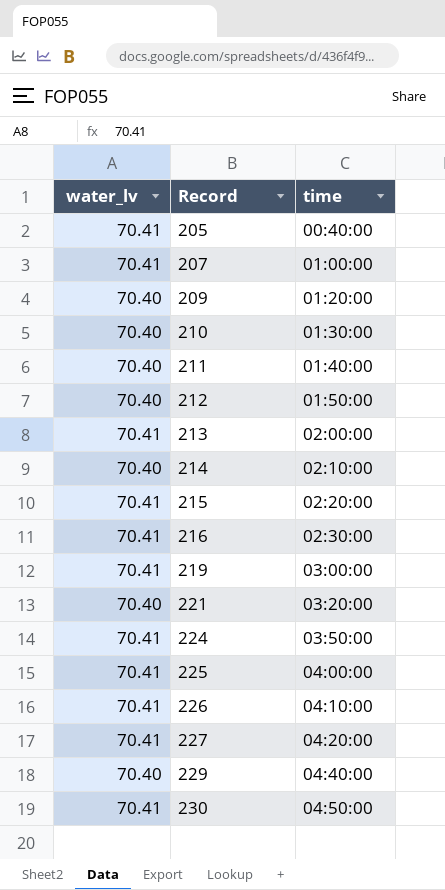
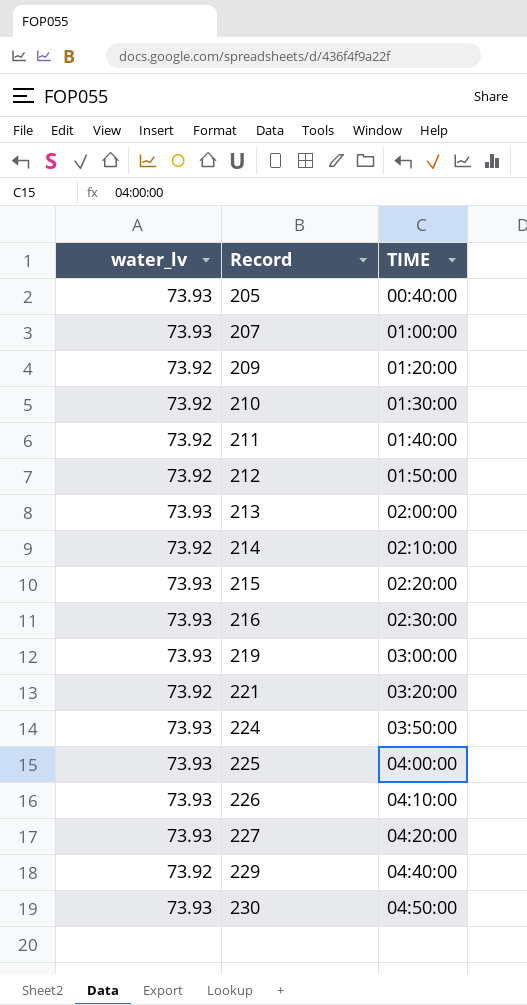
column name: time -> TIME
205 | water_lv: 70.41 -> 73.93
207 | water_lv: 70.41 -> 73.93
209 | water_lv: 70.40 -> 73.92
210 | water_lv: 70.40 -> 73.92
211 | water_lv: 70.40 -> 73.92
212 | water_lv: 70.40 -> 73.92
213 | water_lv: 70.41 -> 73.93
214 | water_lv: 70.40 -> 73.92
215 | water_lv: 70.41 -> 73.93
216 | water_lv: 70.41 -> 73.93
219 | water_lv: 70.41 -> 73.93
221 | water_lv: 70.40 -> 73.92
224 | water_lv: 70.41 -> 73.93
225 | water_lv: 70.41 -> 73.93
226 | water_lv: 70.41 -> 73.93
227 | water_lv: 70.41 -> 73.93
229 | water_lv: 70.40 -> 73.92
230 | water_lv: 70.41 -> 73.93

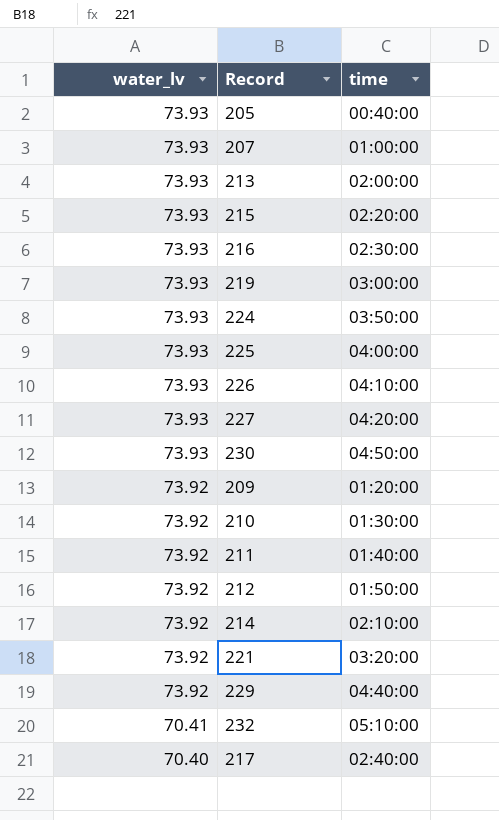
row order: Record ascending -> water_lv descending
column name: TIME -> time
row 232: none -> 70.41 | 05:10:00
row 217: none -> 70.40 | 02:40:00

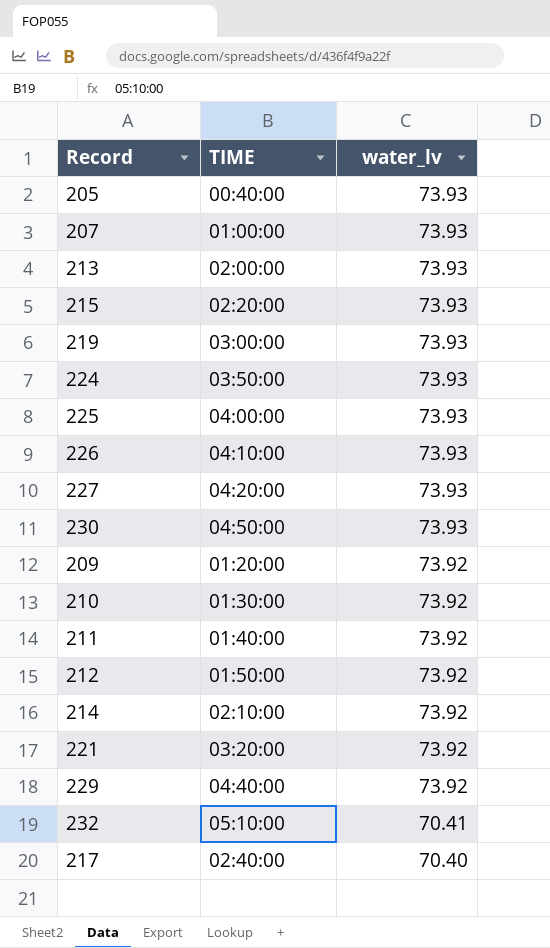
column name: time -> TIME
column water_lv | position: 1 -> 3
row 216: 73.93 | 02:30:00 -> none

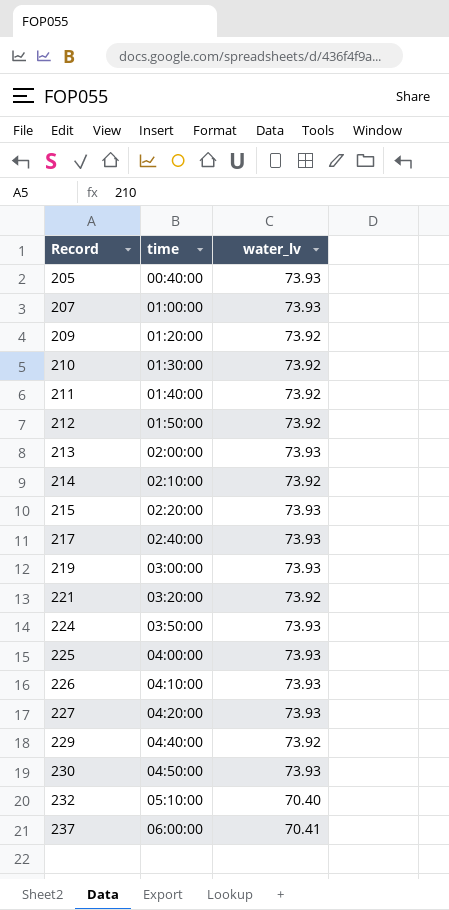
row order: water_lv descending -> Record ascending
column name: TIME -> time
217 | water_lv: 70.40 -> 73.93
232 | water_lv: 70.41 -> 70.40
row 237: none -> 06:00:00 | 70.41

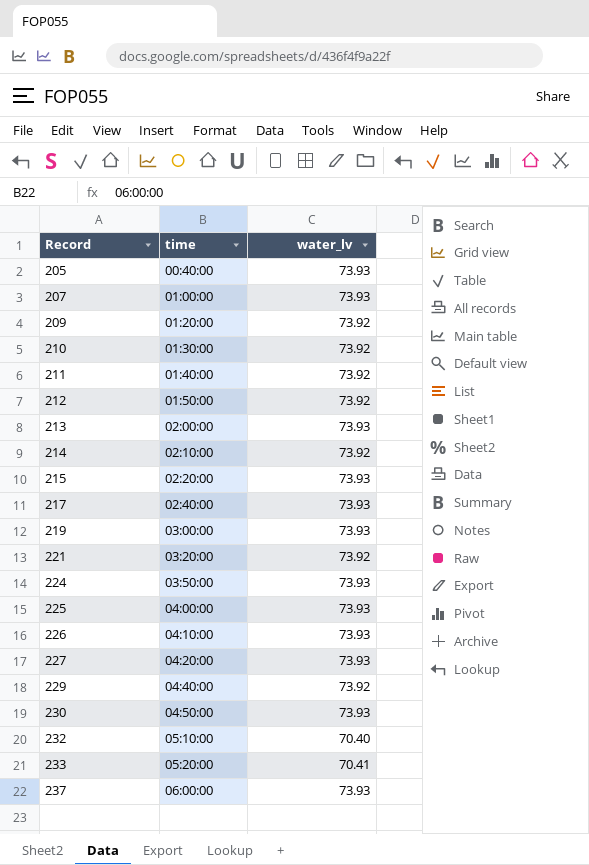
row 233: none -> 05:20:00 | 70.41
237 | water_lv: 70.41 -> 73.93

